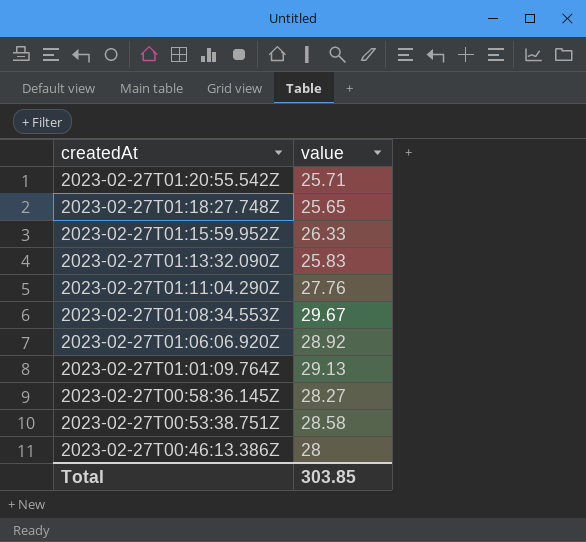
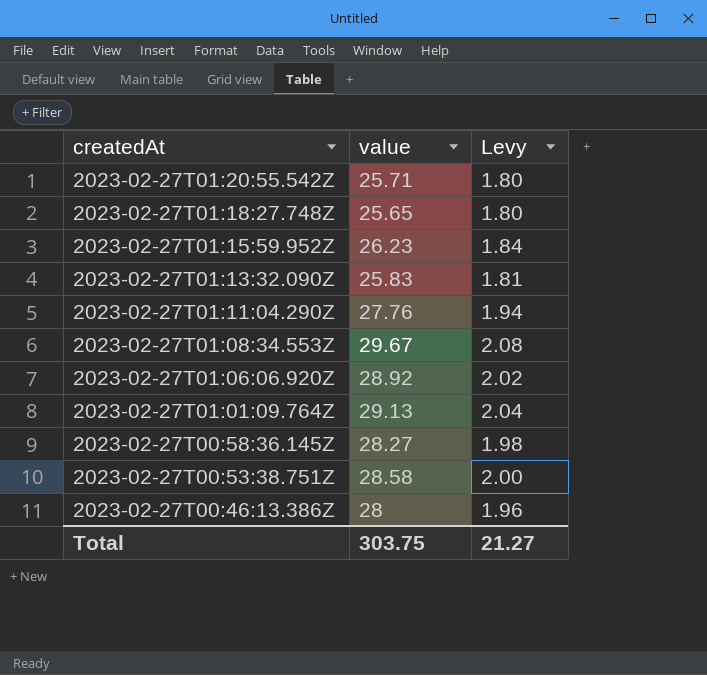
column Levy | formula: none -> [value] * 0.07
2023-02-27T01:15:59.952Z | value: 26.33 -> 26.23
Total | value: 303.85 -> 303.75

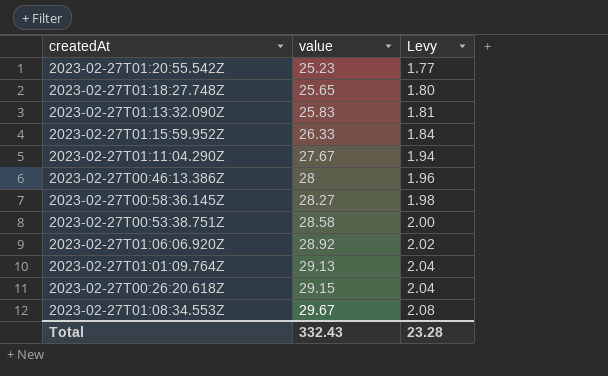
row order: createdAt descending -> value ascending
2023-02-27T01:20:55.542Z | value: 25.71 -> 25.23
2023-02-27T01:20:55.542Z | Levy: 1.80 -> 1.77
2023-02-27T01:15:59.952Z | value: 26.23 -> 26.33
2023-02-27T01:11:04.290Z | value: 27.76 -> 27.67
row 2023-02-27T00:26:20.618Z: none -> 29.15 | 2.04
Total | value: 303.75 -> 332.43
Total | Levy: 21.27 -> 23.28

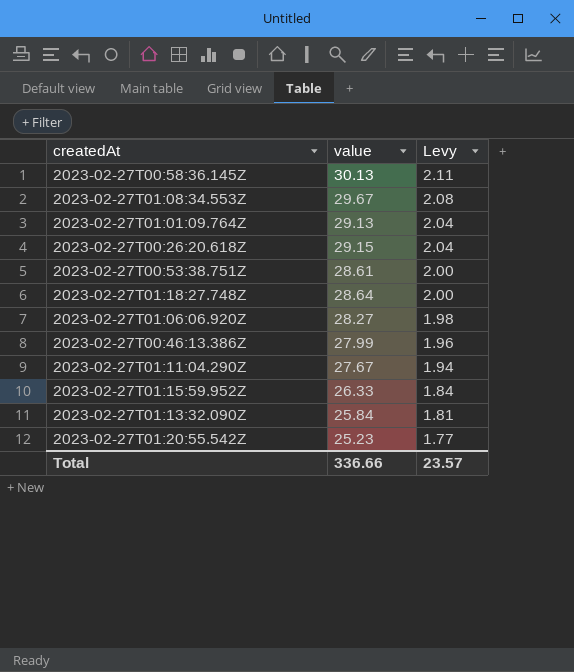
row order: value ascending -> Levy descending
2023-02-27T00:58:36.145Z | value: 28.27 -> 30.13
2023-02-27T00:58:36.145Z | Levy: 1.98 -> 2.11
2023-02-27T00:53:38.751Z | value: 28.58 -> 28.61
2023-02-27T01:18:27.748Z | value: 25.65 -> 28.64
2023-02-27T01:18:27.748Z | Levy: 1.80 -> 2.00
2023-02-27T01:06:06.920Z | value: 28.92 -> 28.27
2023-02-27T01:06:06.920Z | Levy: 2.02 -> 1.98
2023-02-27T00:46:13.386Z | value: 28 -> 27.99
2023-02-27T01:13:32.090Z | value: 25.83 -> 25.84
Total | value: 332.43 -> 336.66
Total | Levy: 23.28 -> 23.57

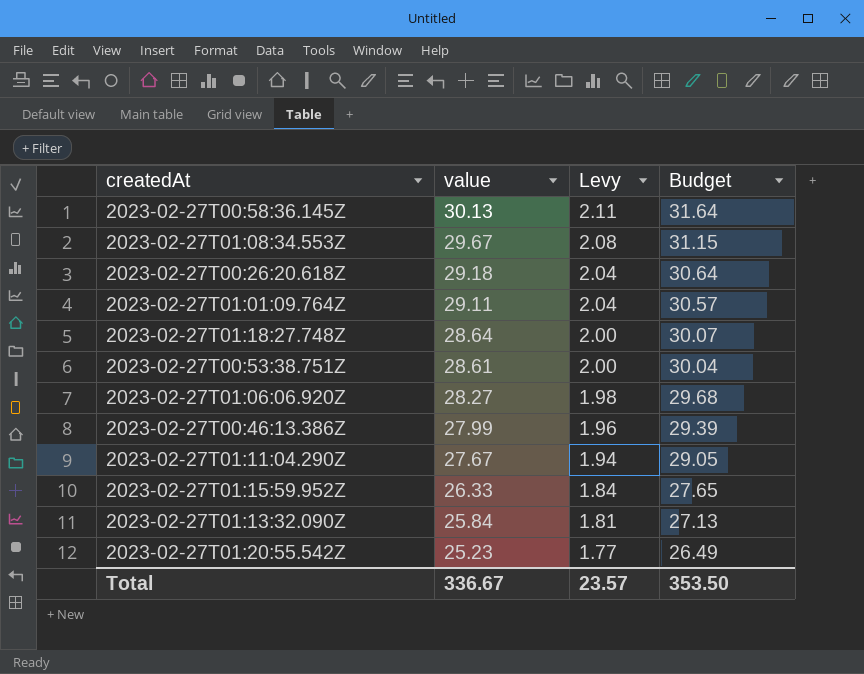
row order: Levy descending -> value descending
column Budget | formula: none -> [value] * 1.05
2023-02-27T00:26:20.618Z | value: 29.15 -> 29.18
2023-02-27T01:01:09.764Z | value: 29.13 -> 29.11
Total | value: 336.66 -> 336.67

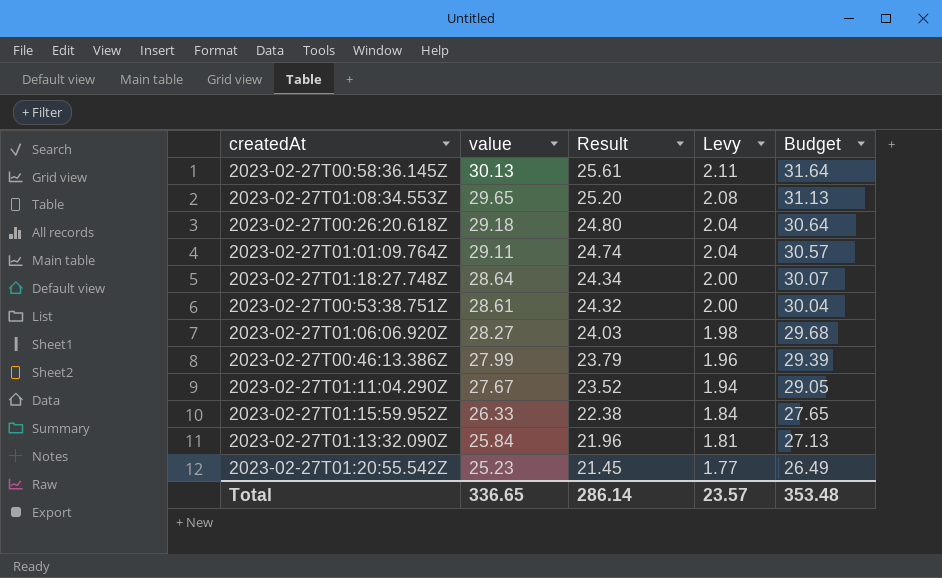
column Result | formula: none -> [value] * 0.85
2023-02-27T01:08:34.553Z | value: 29.67 -> 29.65
2023-02-27T01:08:34.553Z | Budget: 31.15 -> 31.13
Total | value: 336.67 -> 336.65
Total | Budget: 353.50 -> 353.48

